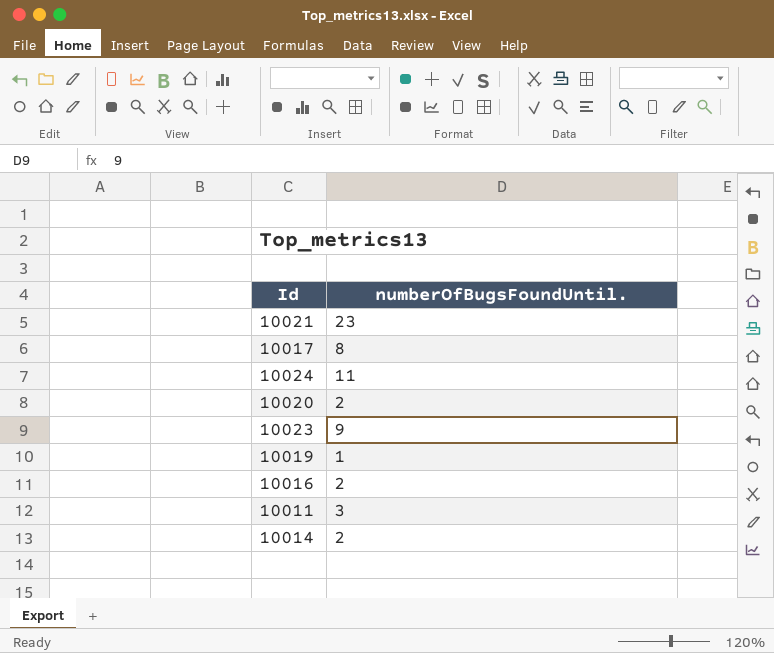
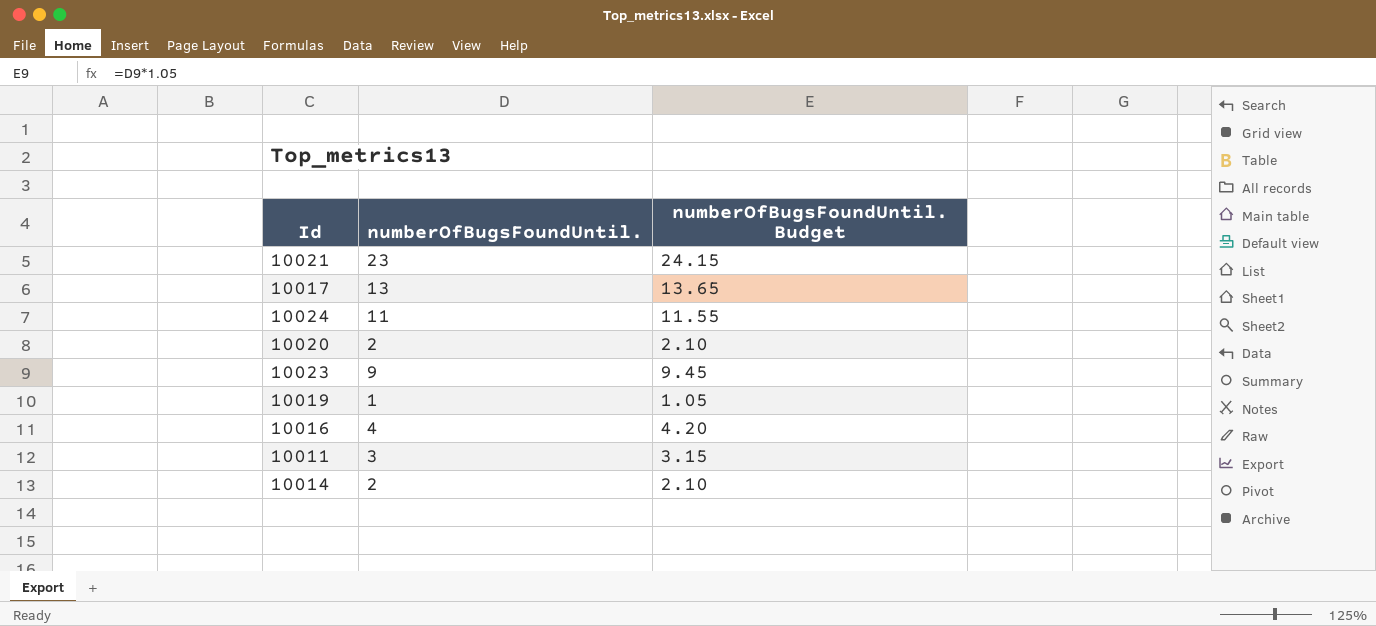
column numberOfBugsFoundUntil. Budget | formula: none -> [numberOfBugsFoundUntil.] * 1.05
10017 | numberOfBugsFoundUntil.: 8 -> 13
10016 | numberOfBugsFoundUntil.: 2 -> 4

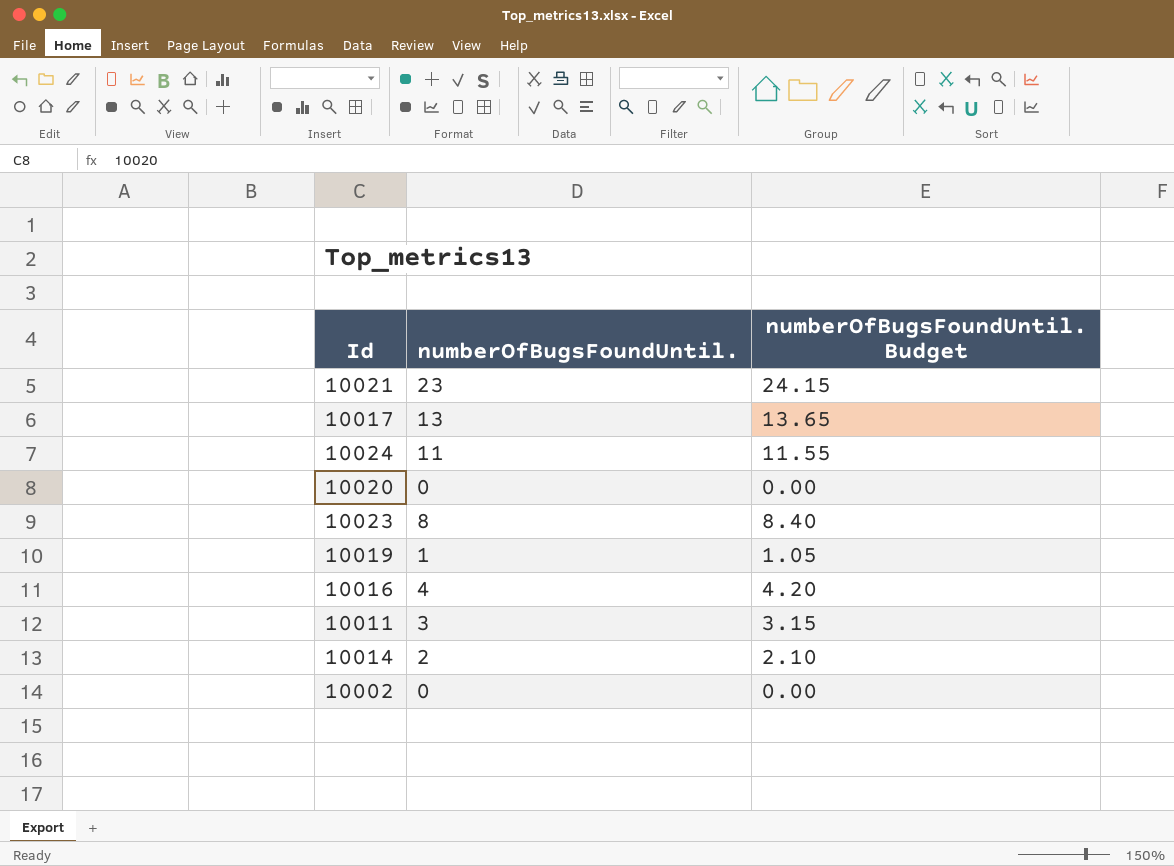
10020 | numberOfBugsFoundUntil.: 2 -> 0
10020 | numberOfBugsFoundUntil. Budget: 2.10 -> 0.00
10023 | numberOfBugsFoundUntil.: 9 -> 8
10023 | numberOfBugsFoundUntil. Budget: 9.45 -> 8.40
row 10002: none -> 0 | 0.00

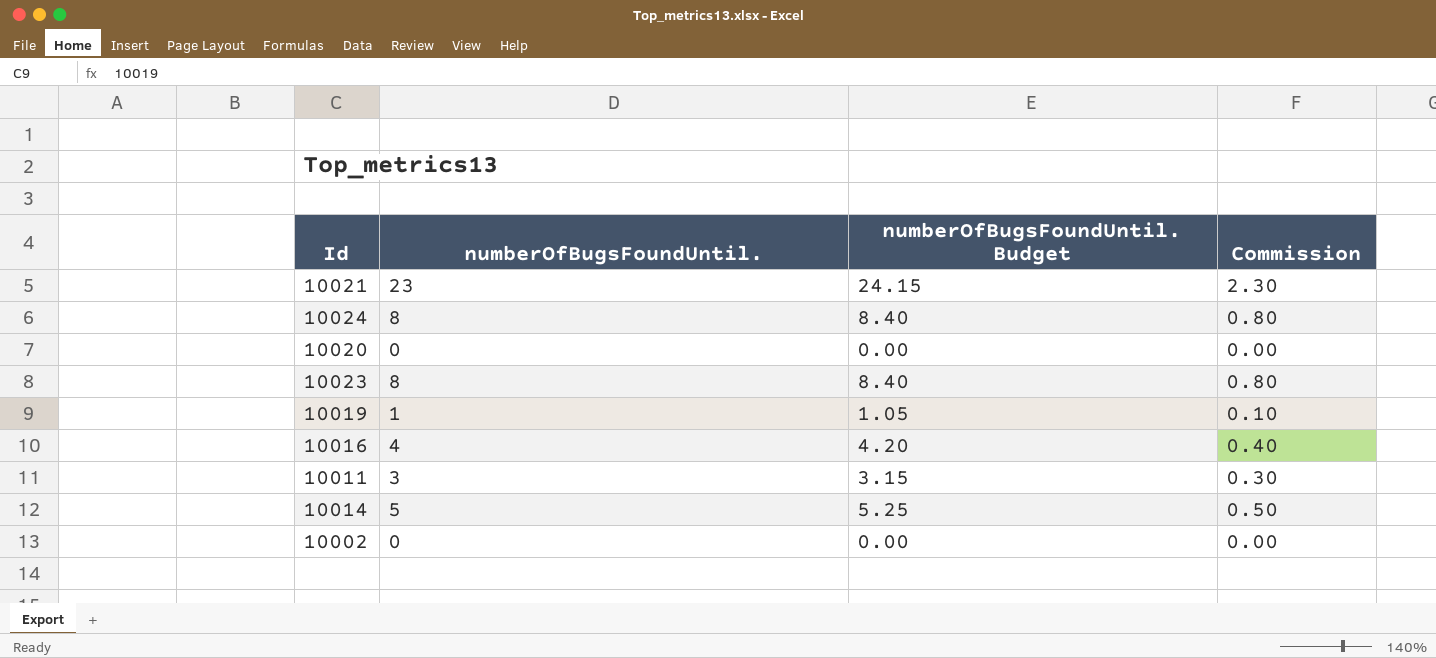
column Commission | formula: none -> [numberOfBugsFoundUntil.] * 0.1
row 10017: 13 | 13.65 -> none
10024 | numberOfBugsFoundUntil.: 11 -> 8
10024 | numberOfBugsFoundUntil. Budget: 11.55 -> 8.40
10014 | numberOfBugsFoundUntil.: 2 -> 5
10014 | numberOfBugsFoundUntil. Budget: 2.10 -> 5.25

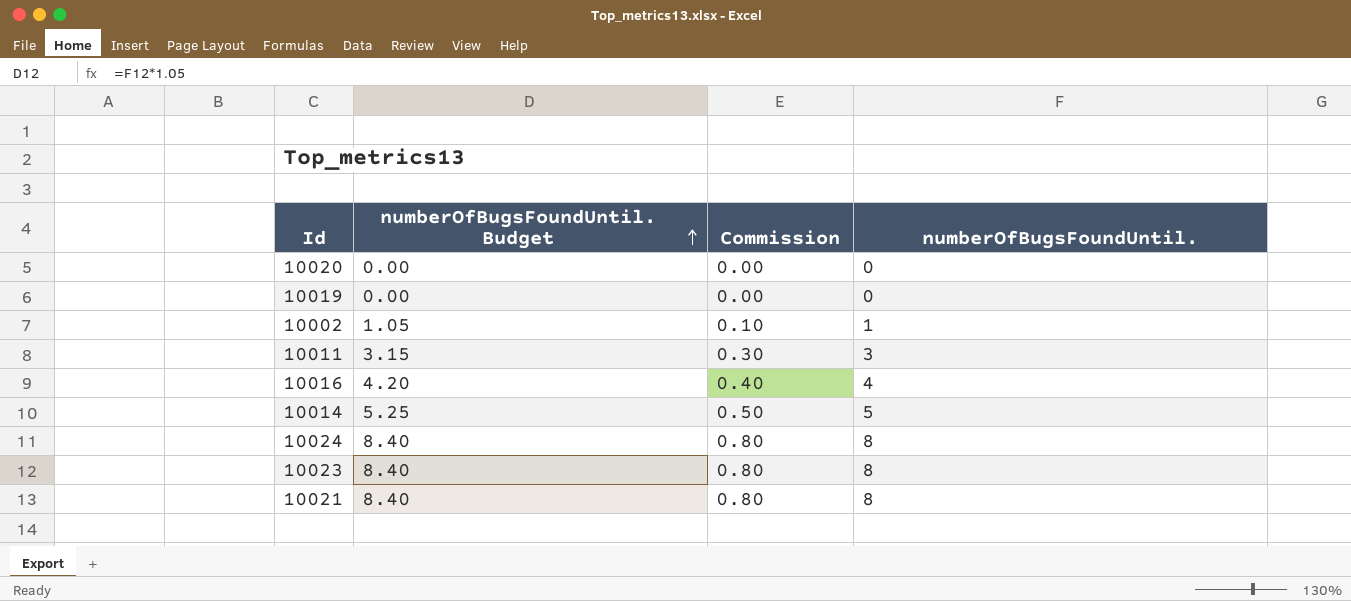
row order: none -> numberOfBugsFoundUntil. Budget ascending
column numberOfBugsFoundUntil. | position: 2 -> 4
10019 | numberOfBugsFoundUntil. Budget: 1.05 -> 0.00
10019 | Commission: 0.10 -> 0.00
10019 | numberOfBugsFoundUntil.: 1 -> 0
10002 | numberOfBugsFoundUntil. Budget: 0.00 -> 1.05
10002 | Commission: 0.00 -> 0.10
10002 | numberOfBugsFoundUntil.: 0 -> 1
10021 | numberOfBugsFoundUntil. Budget: 24.15 -> 8.40
10021 | Commission: 2.30 -> 0.80
10021 | numberOfBugsFoundUntil.: 23 -> 8

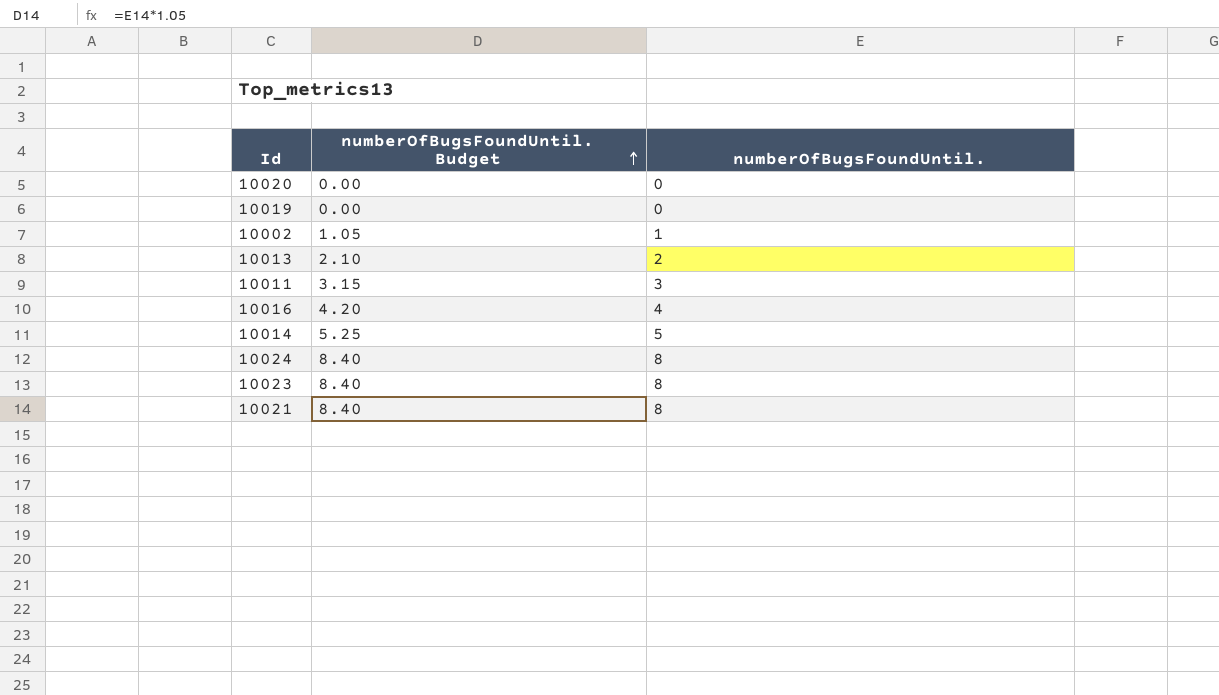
column Commission | formula: [numberOfBugsFoundUntil.] * 0.1 -> none
row 10013: none -> 2.10 | 2

